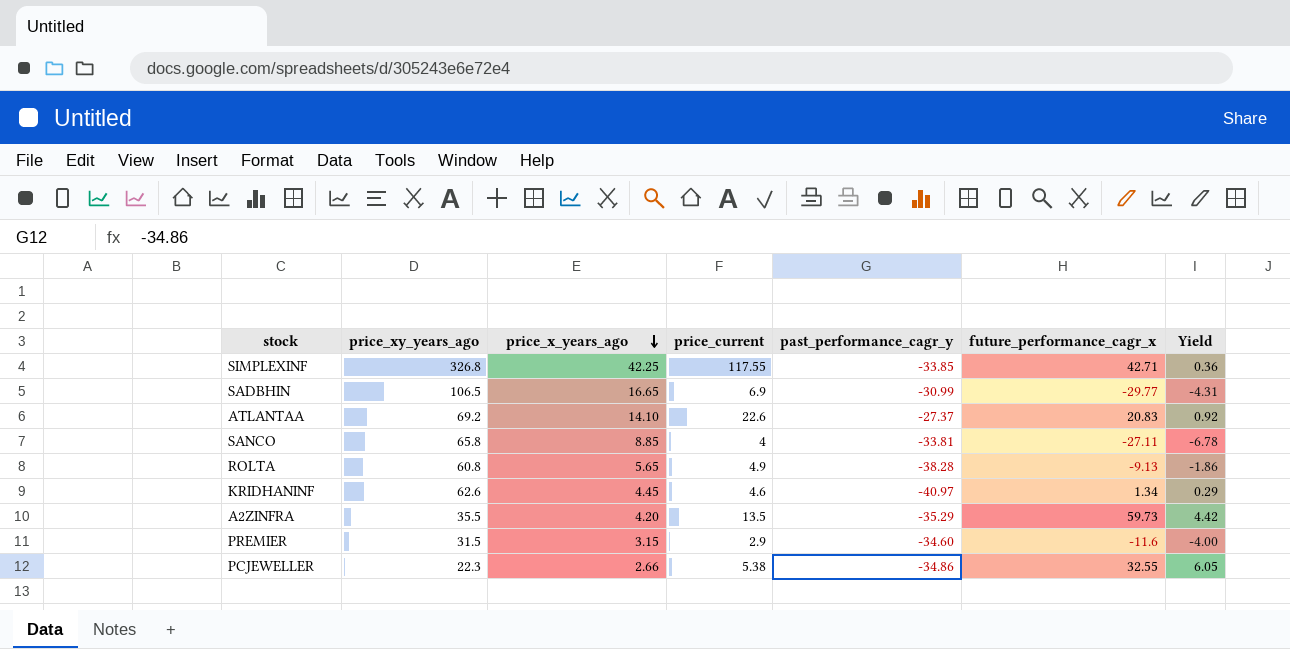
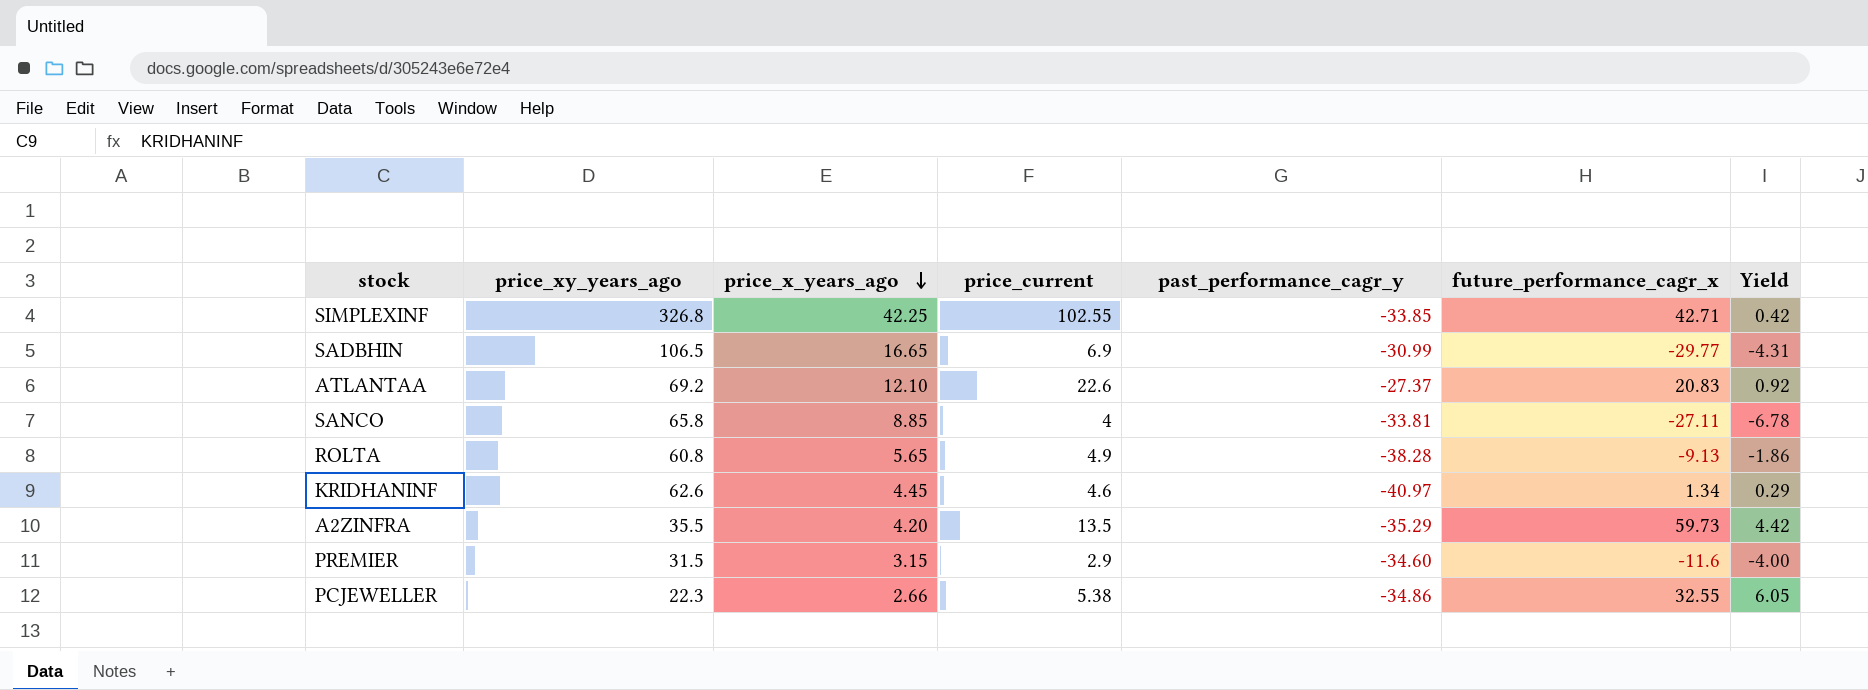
SIMPLEXINF | price_current: 117.55 -> 102.55
SIMPLEXINF | Yield: 0.36 -> 0.42
ATLANTAA | price_x_years_ago: 14.10 -> 12.10

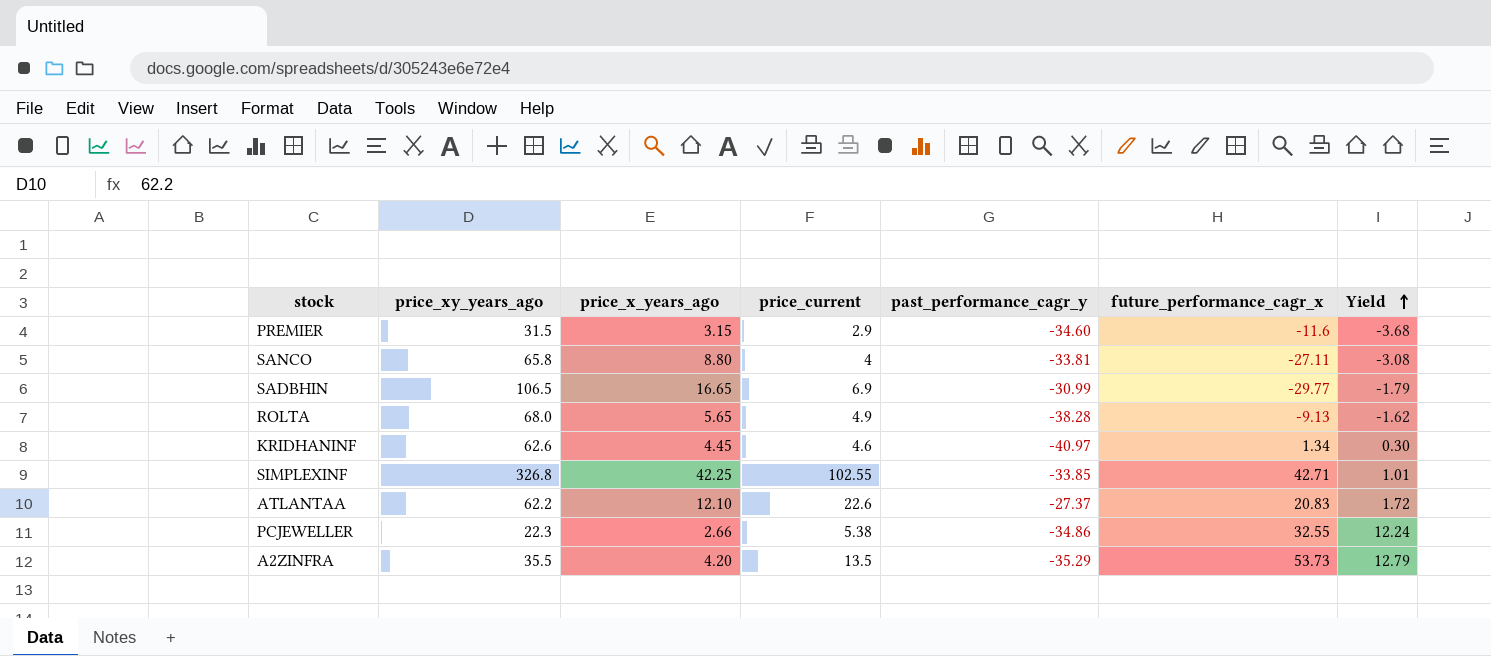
row order: price_x_years_ago descending -> Yield ascending
column Yield | formula: [future_performance_cagr_x] / [price_current] -> [future_performance_cagr_x] / [price_x_years_ago]
SANCO | price_x_years_ago: 8.85 -> 8.80
ROLTA | price_xy_years_ago: 60.8 -> 68.0
ATLANTAA | price_xy_years_ago: 69.2 -> 62.2
A2ZINFRA | future_performance_cagr_x: 59.73 -> 53.73

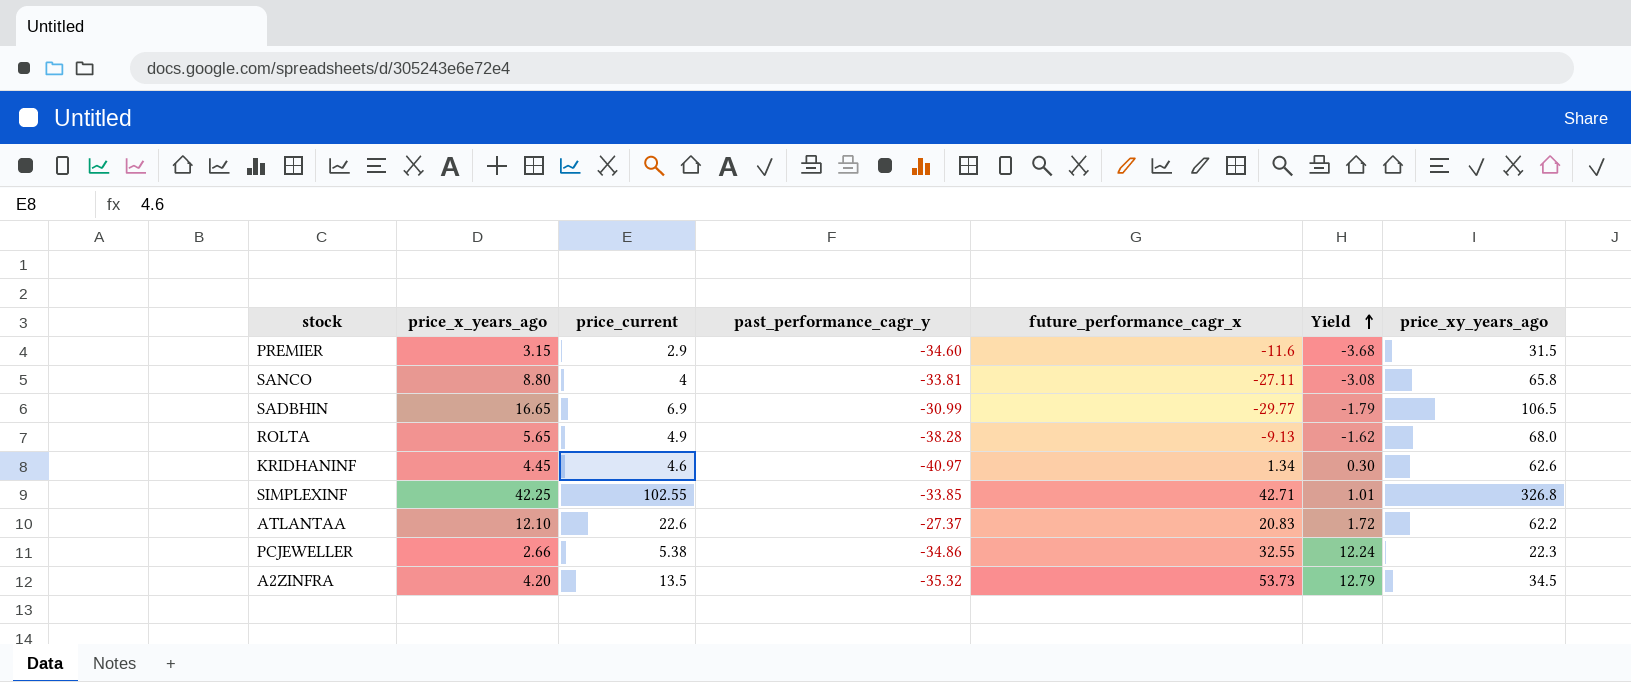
column price_xy_years_ago | position: 2 -> 7
A2ZINFRA | past_performance_cagr_y: -35.29 -> -35.32
A2ZINFRA | price_xy_years_ago: 35.5 -> 34.5

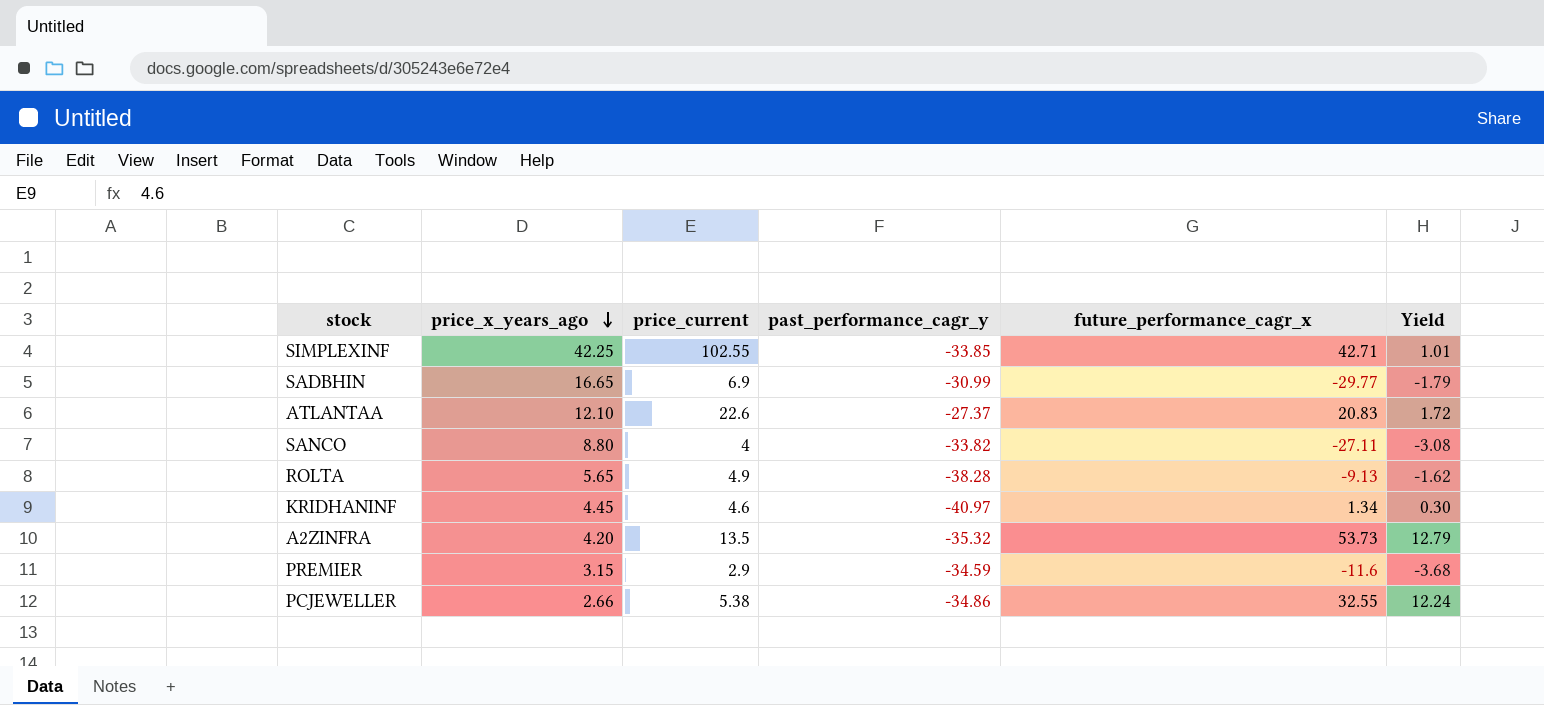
row order: Yield ascending -> price_x_years_ago descending
column price_xy_years_ago | position: 7 -> none
SANCO | past_performance_cagr_y: -33.81 -> -33.82
PREMIER | past_performance_cagr_y: -34.60 -> -34.59

